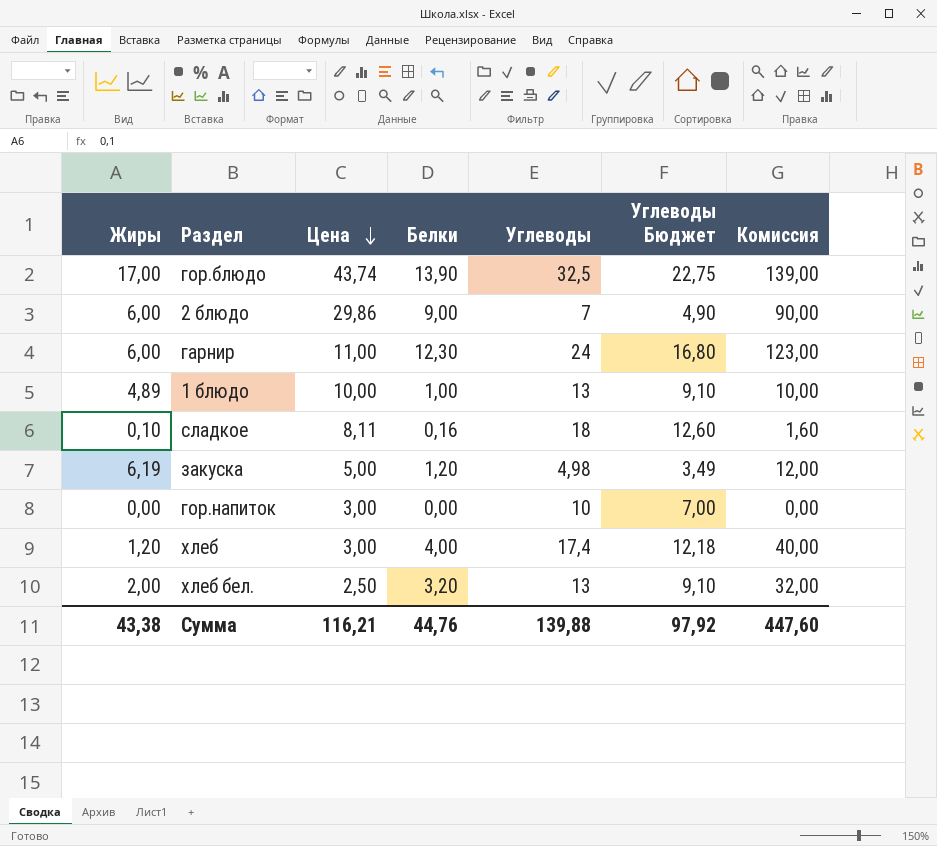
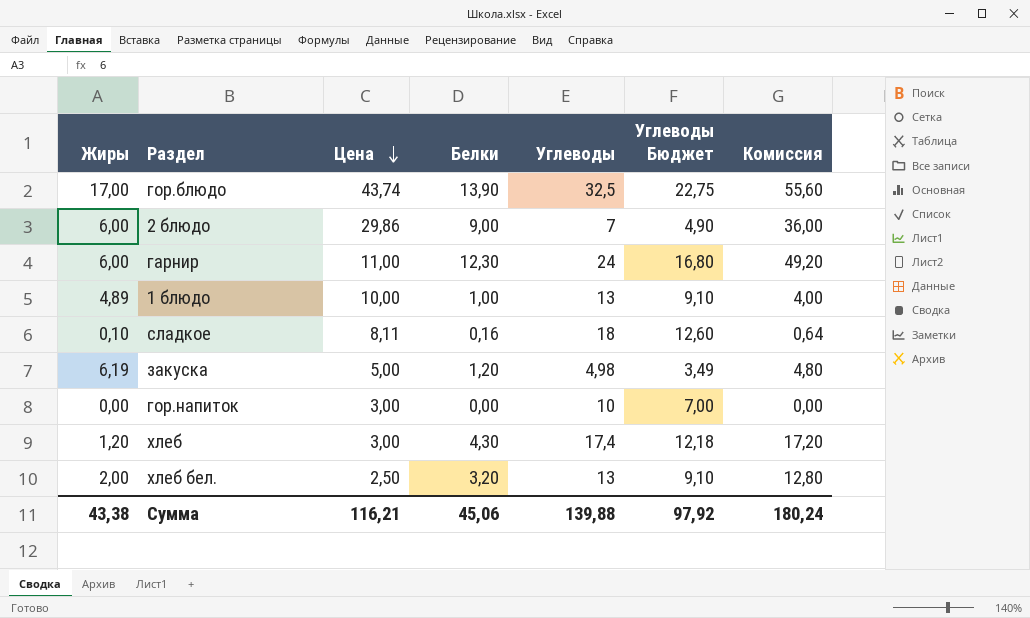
column Комиссия | formula: [Белки] * 10 -> [Белки] * 4
хлеб | Белки: 4,00 -> 4,30
Сумма | Белки: 44,76 -> 45,06
Сумма | Комиссия: 447,60 -> 180,24

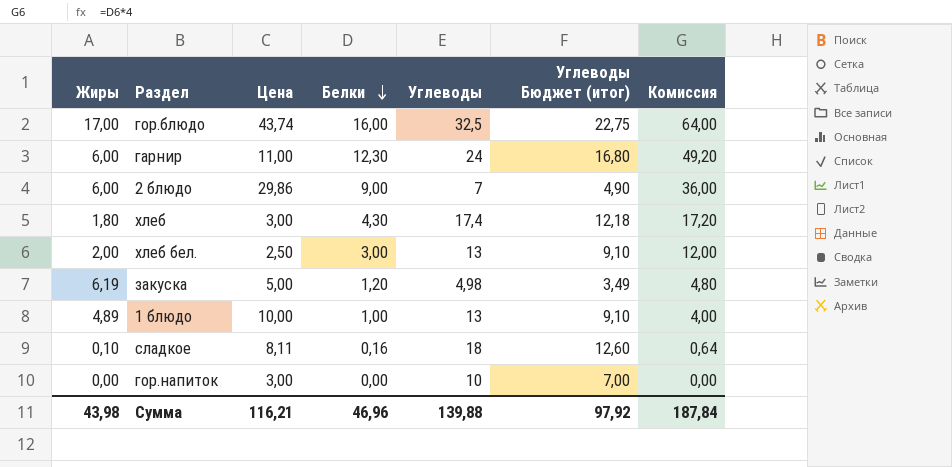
row order: Цена descending -> Белки descending
column name: Углеводы Бюджет -> Углеводы Бюджет (итог)
гор.блюдо | Белки: 13,90 -> 16,00
гор.блюдо | Комиссия: 55,60 -> 64,00
хлеб | Жиры: 1,20 -> 1,80
хлеб бел. | Белки: 3,20 -> 3,00
хлеб бел. | Комиссия: 12,80 -> 12,00
Сумма | Жиры: 43,38 -> 43,98
Сумма | Белки: 45,06 -> 46,96
Сумма | Комиссия: 180,24 -> 187,84

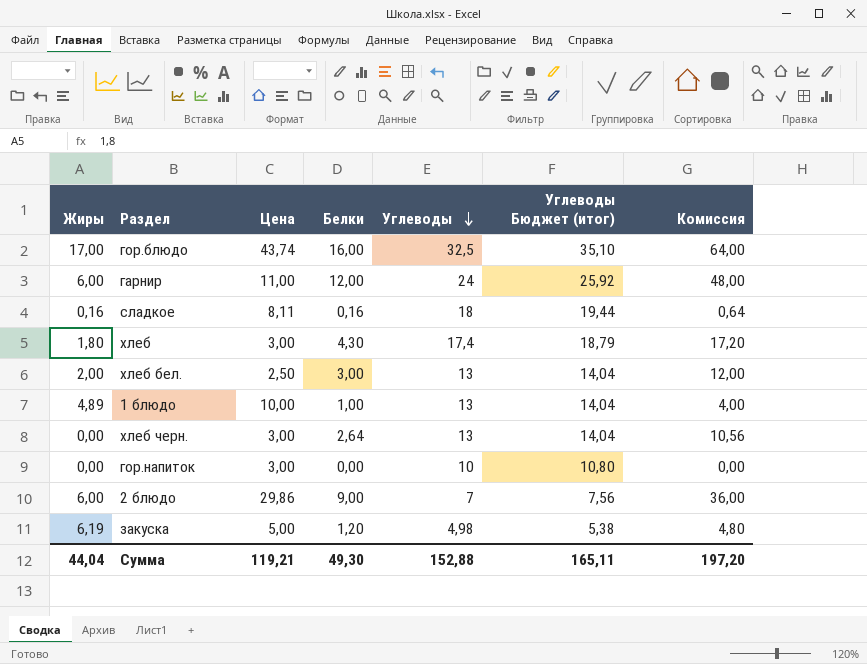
row order: Белки descending -> Углеводы descending
column Углеводы Бюджет (итог) | formula: [Углеводы] * 0,7 -> [Углеводы] * 1,08
гарнир | Белки: 12,30 -> 12,00
гарнир | Комиссия: 49,20 -> 48,00
сладкое | Жиры: 0,10 -> 0,16
row хлеб черн.: none -> 0,00 | 3,00 | 2,64 | 13 | 14,04 | 10,56
Сумма | Жиры: 43,98 -> 44,04
Сумма | Цена: 116,21 -> 119,21
Сумма | Белки: 46,96 -> 49,30
Сумма | Углеводы: 139,88 -> 152,88
Сумма | Углеводы Бюджет (итог): 97,92 -> 165,11
Сумма | Комиссия: 187,84 -> 197,20

